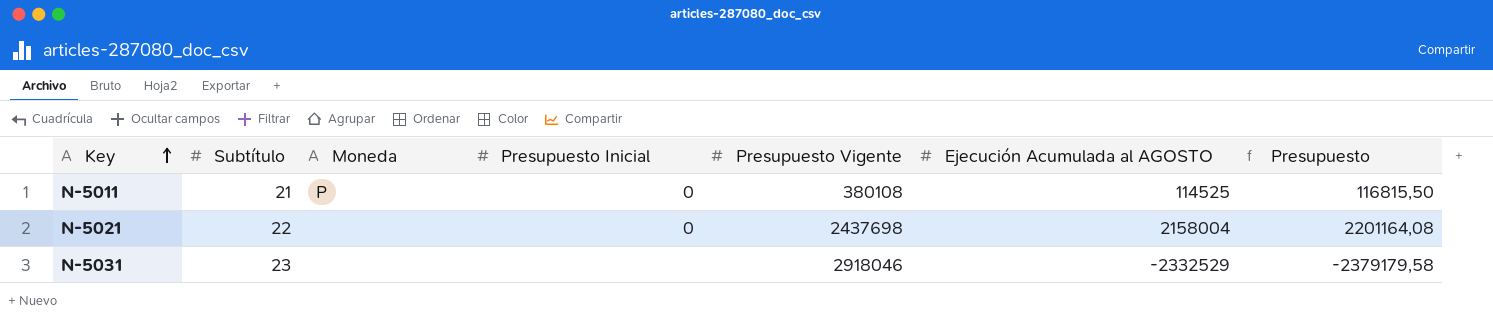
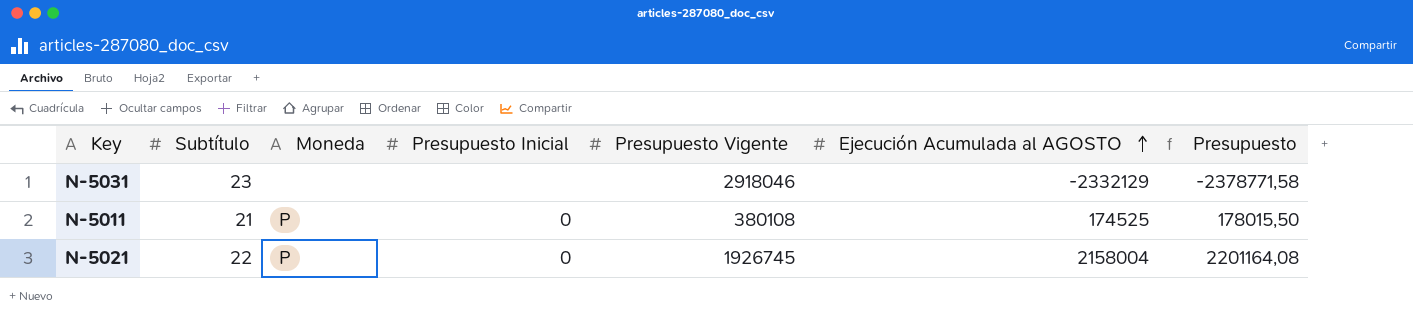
row order: Key ascending -> Ejecución Acumulada al AGOSTO ascending
N-5031 | Ejecución Acumulada al AGOSTO: -2332529 -> -2332129
N-5031 | Presupuesto: -2379179,58 -> -2378771,58
N-5011 | Ejecución Acumulada al AGOSTO: 114525 -> 174525
N-5011 | Presupuesto: 116815,50 -> 178015,50
N-5021 | Moneda: none -> P
N-5021 | Presupuesto Vigente: 2437698 -> 1926745

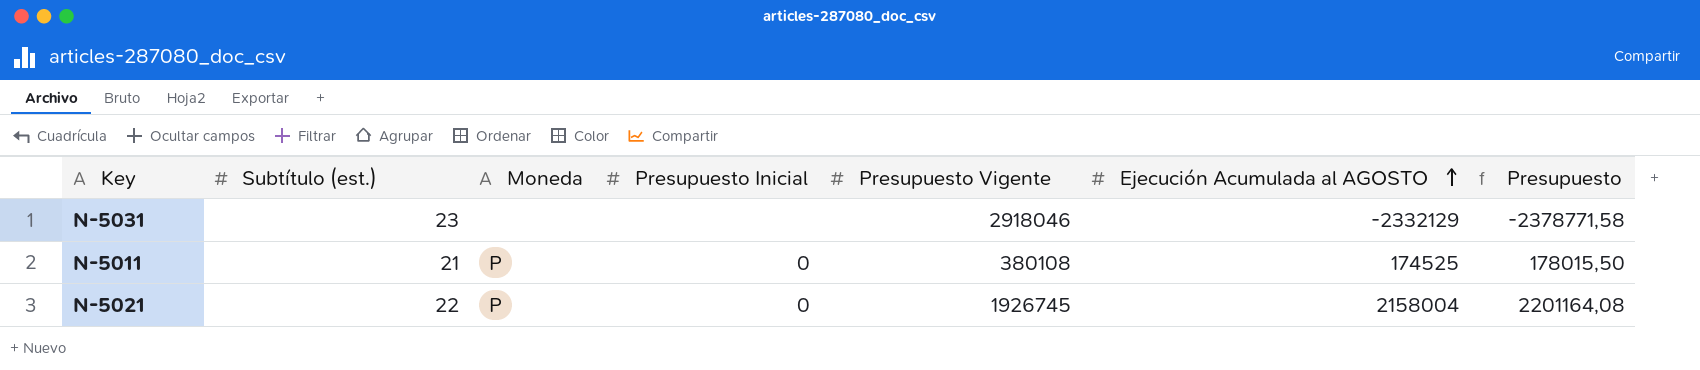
column name: Subtítulo -> Subtítulo (est.)

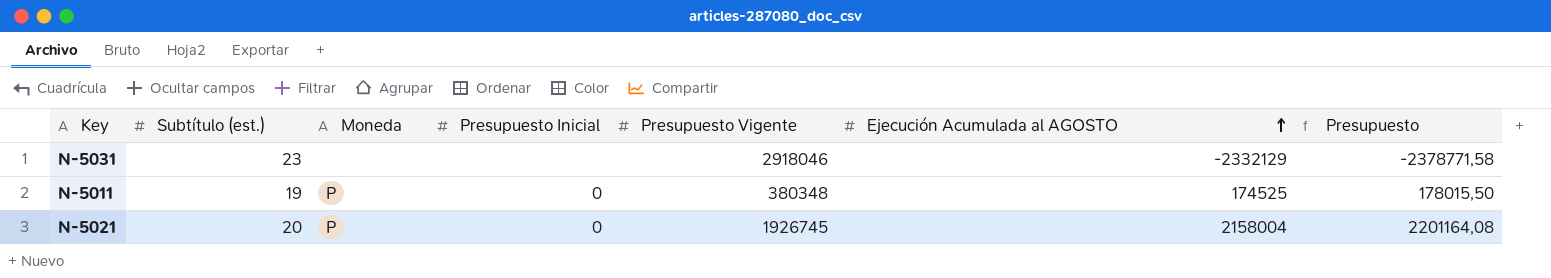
N-5011 | Subtítulo (est.): 21 -> 19
N-5011 | Presupuesto Vigente: 380108 -> 380348
N-5021 | Subtítulo (est.): 22 -> 20

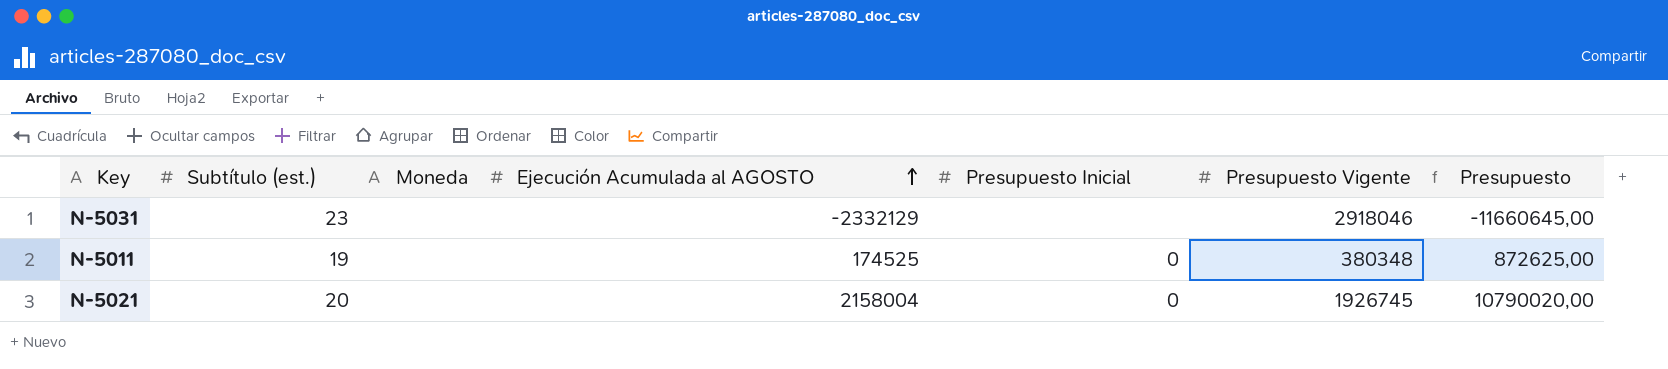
column Ejecución Acumulada al AGOSTO | position: 6 -> 4
column Presupuesto | formula: [Ejecución Acumulada al AGOSTO] * 1,02 -> [Ejecución Acumulada al AGOSTO] * 5
N-5011 | Moneda: P -> none
N-5021 | Moneda: P -> none

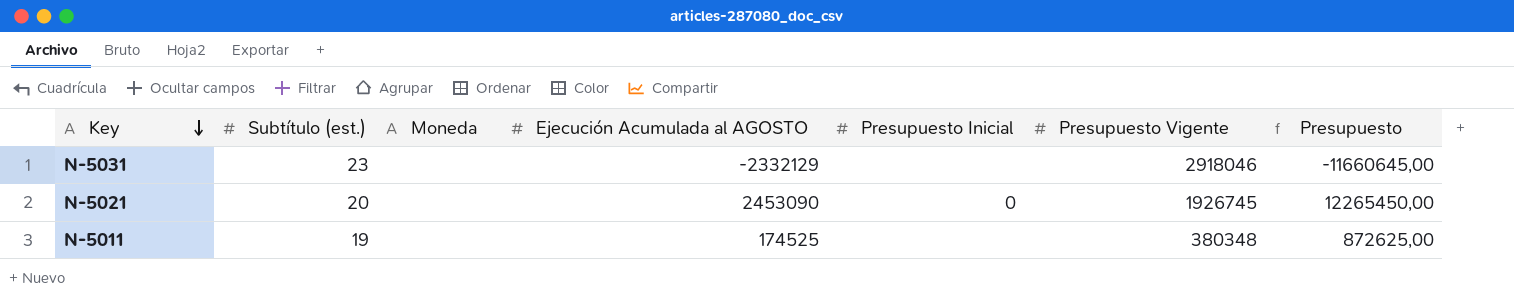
row order: Ejecución Acumulada al AGOSTO ascending -> Key descending
N-5021 | Ejecución Acumulada al AGOSTO: 2158004 -> 2453090
N-5021 | Presupuesto: 10790020,00 -> 12265450,00
N-5011 | Presupuesto Inicial: 0 -> none

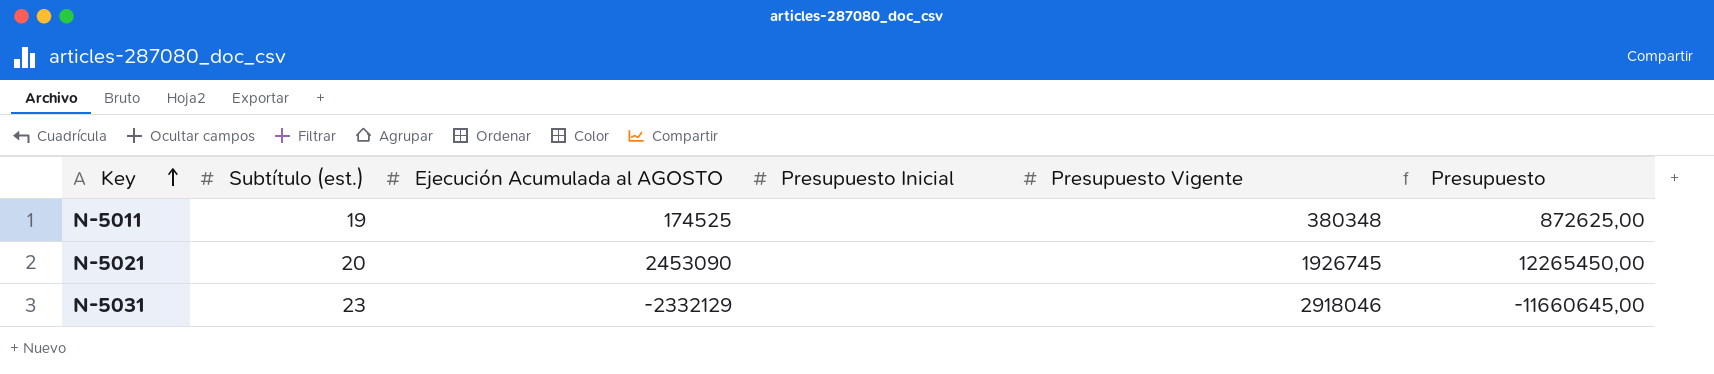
row order: Key descending -> Key ascending
column Moneda | position: 3 -> none
N-5021 | Presupuesto Inicial: 0 -> none

